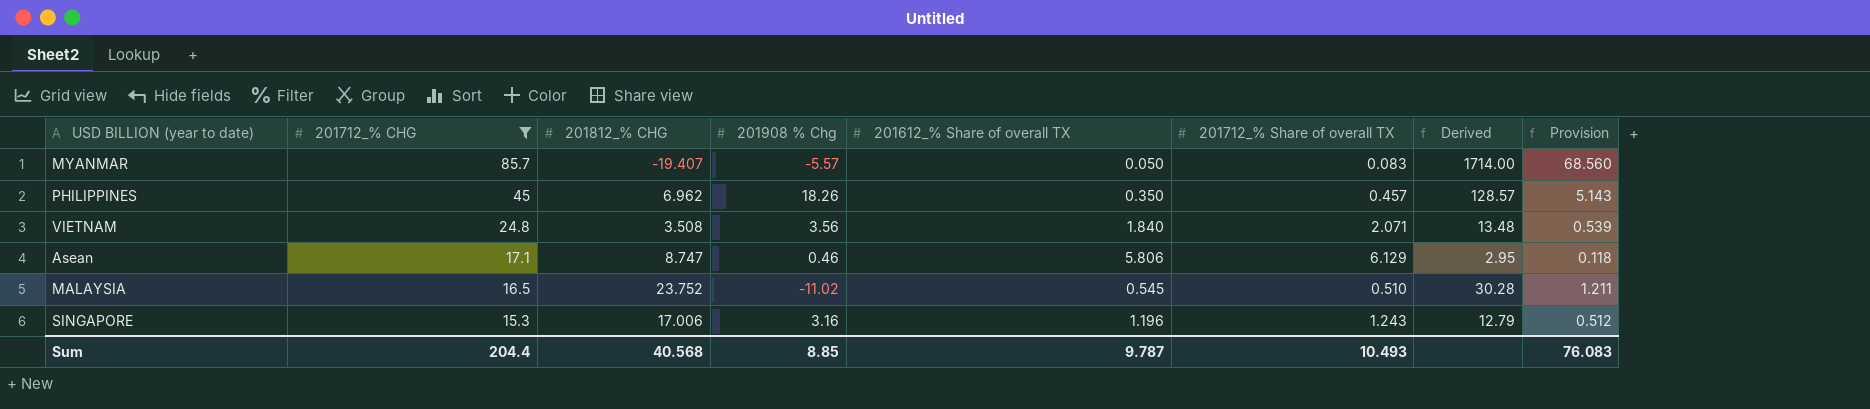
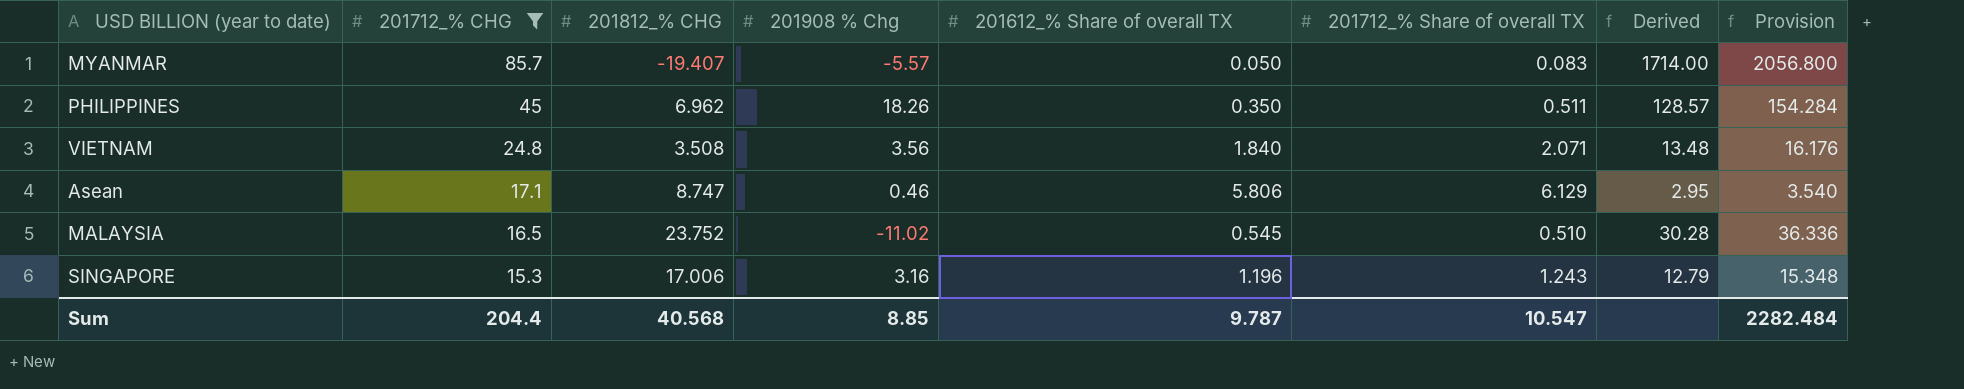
column Provision | formula: [Derived] * 0.04 -> [Derived] * 1.2
PHILIPPINES | 201712_% Share of overall TX: 0.457 -> 0.511
Sum | 201712_% Share of overall TX: 10.493 -> 10.547
Sum | Provision: 76.083 -> 2282.484

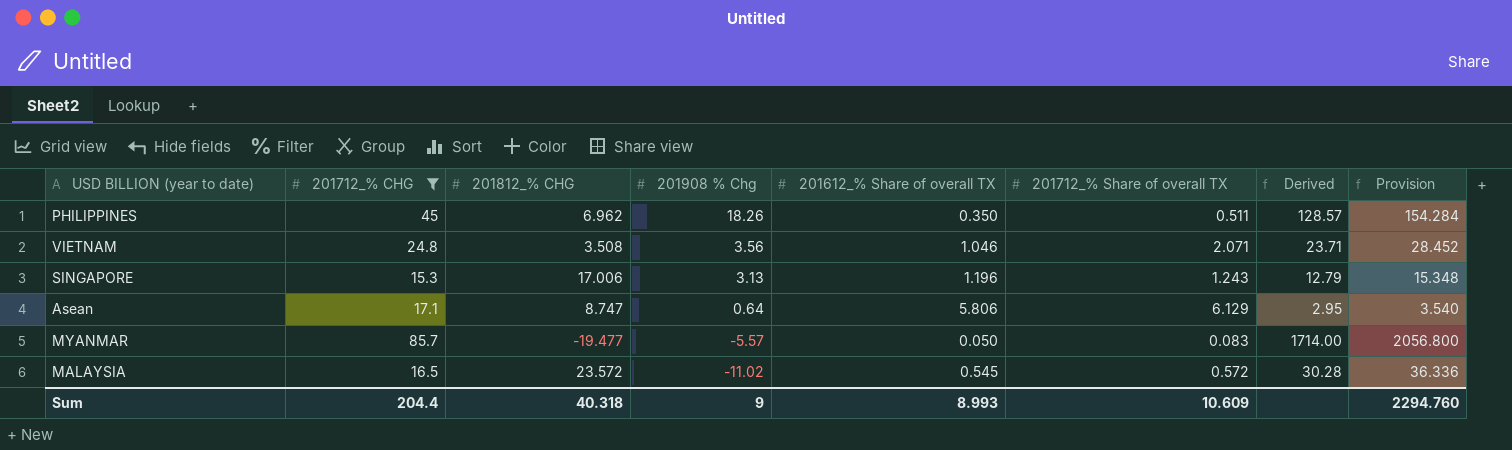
row order: 201712_% CHG descending -> 201908 % Chg descending
VIETNAM | 201612_% Share of overall TX: 1.840 -> 1.046
VIETNAM | Derived: 13.48 -> 23.71
VIETNAM | Provision: 16.176 -> 28.452
SINGAPORE | 201908 % Chg: 3.16 -> 3.13
Asean | 201908 % Chg: 0.46 -> 0.64
MYANMAR | 201812_% CHG: -19.407 -> -19.477
MALAYSIA | 201812_% CHG: 23.752 -> 23.572
MALAYSIA | 201712_% Share of overall TX: 0.510 -> 0.572
Sum | 201812_% CHG: 40.568 -> 40.318
Sum | 201908 % Chg: 8.85 -> 9
Sum | 201612_% Share of overall TX: 9.787 -> 8.993
Sum | 201712_% Share of overall TX: 10.547 -> 10.609
Sum | Provision: 2282.484 -> 2294.760

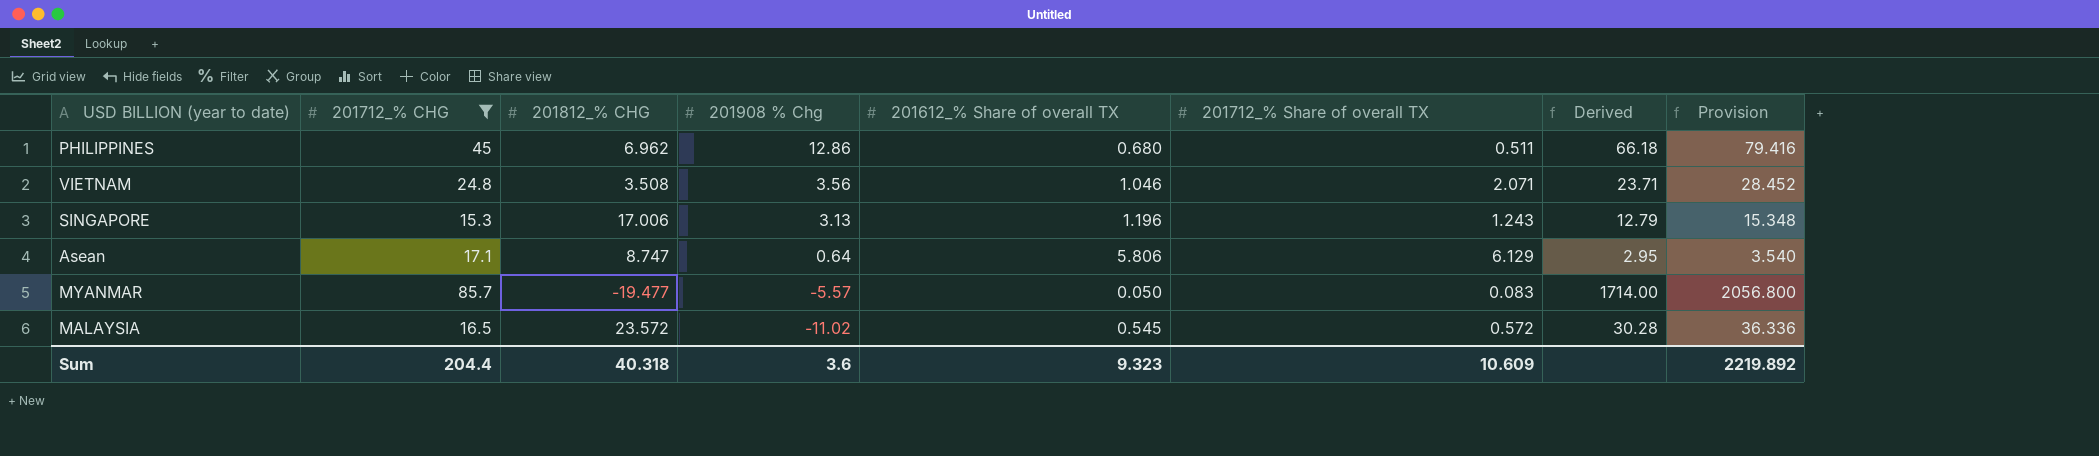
PHILIPPINES | 201908 % Chg: 18.26 -> 12.86
PHILIPPINES | 201612_% Share of overall TX: 0.350 -> 0.680
PHILIPPINES | Derived: 128.57 -> 66.18
PHILIPPINES | Provision: 154.284 -> 79.416
Sum | 201908 % Chg: 9 -> 3.6
Sum | 201612_% Share of overall TX: 8.993 -> 9.323
Sum | Provision: 2294.760 -> 2219.892

